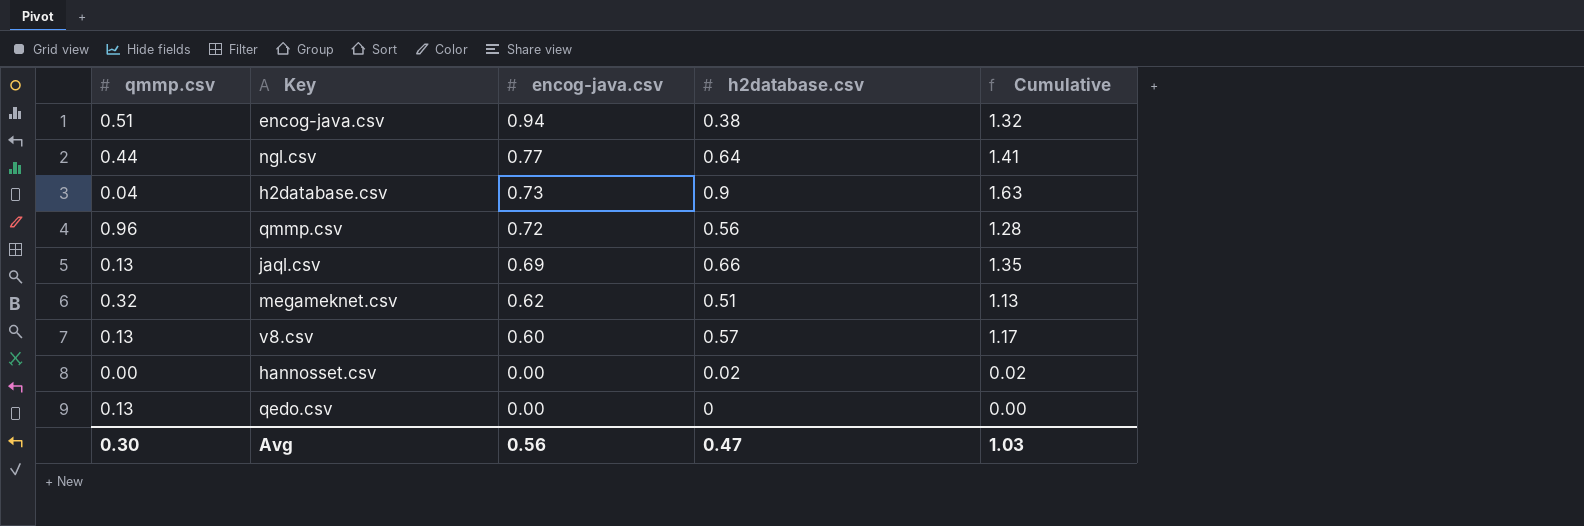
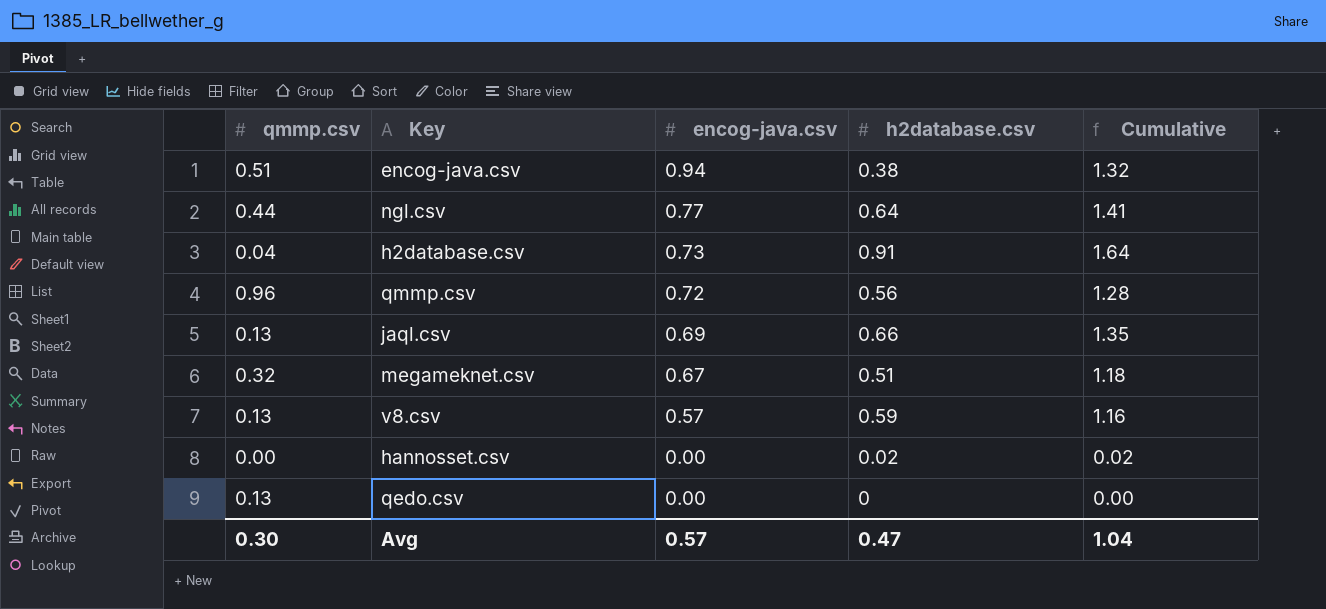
h2database.csv | h2database.csv: 0.9 -> 0.91
h2database.csv | Cumulative: 1.63 -> 1.64
megameknet.csv | encog-java.csv: 0.62 -> 0.67
megameknet.csv | Cumulative: 1.13 -> 1.18
v8.csv | encog-java.csv: 0.60 -> 0.57
v8.csv | h2database.csv: 0.57 -> 0.59
v8.csv | Cumulative: 1.17 -> 1.16
Avg | encog-java.csv: 0.56 -> 0.57
Avg | Cumulative: 1.03 -> 1.04

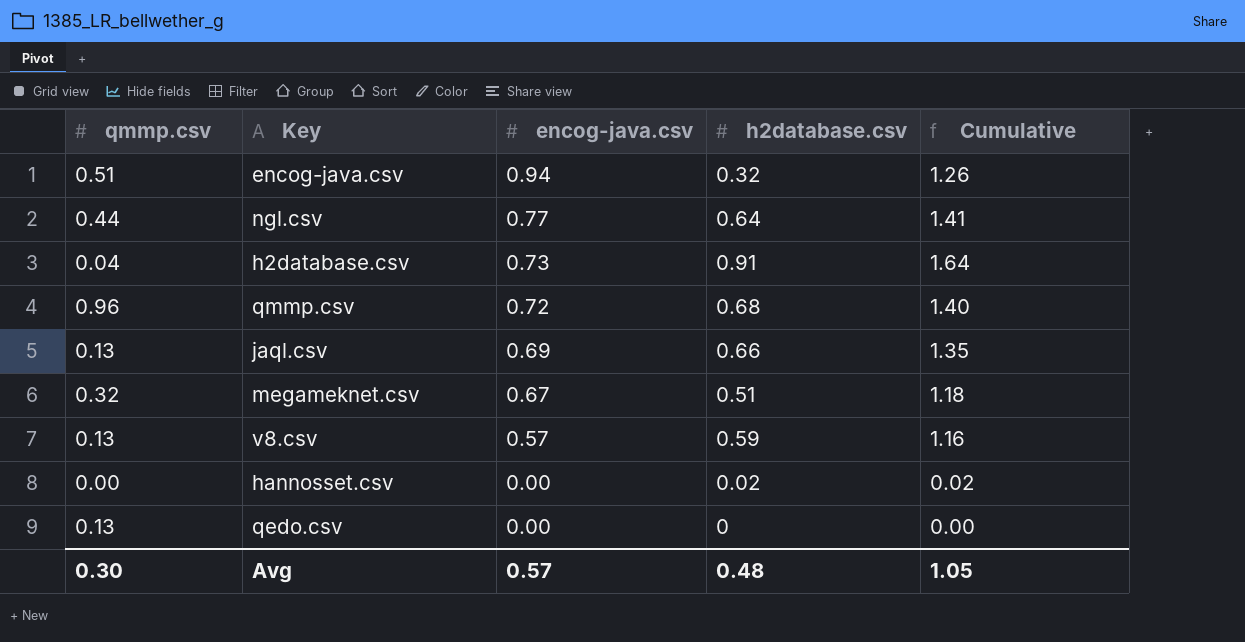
encog-java.csv | h2database.csv: 0.38 -> 0.32
encog-java.csv | Cumulative: 1.32 -> 1.26
qmmp.csv | h2database.csv: 0.56 -> 0.68
qmmp.csv | Cumulative: 1.28 -> 1.40
Avg | h2database.csv: 0.47 -> 0.48
Avg | Cumulative: 1.04 -> 1.05

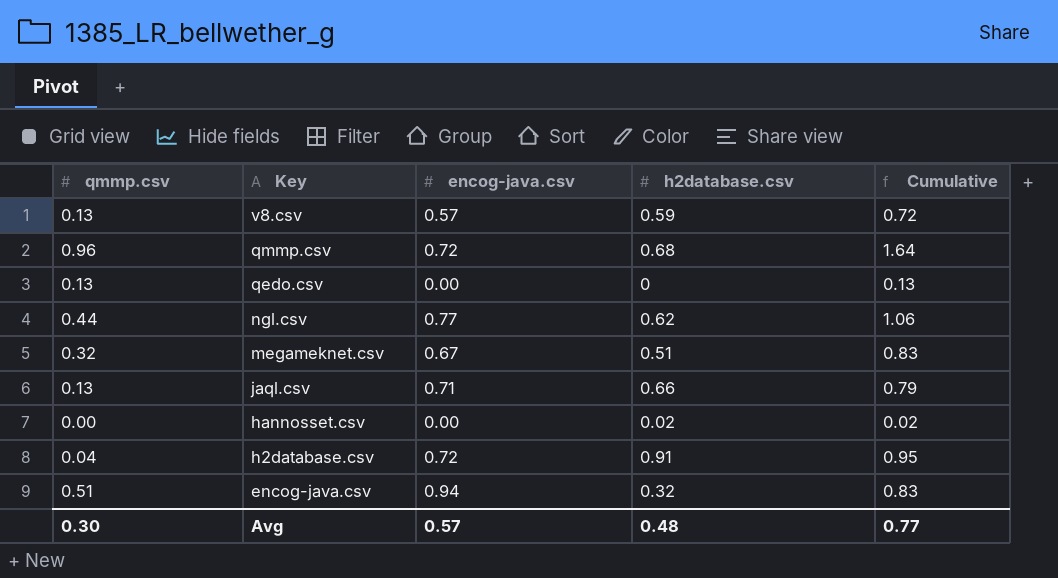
row order: encog-java.csv descending -> Key descending
column Cumulative | formula: [encog-java.csv] + [h2database.csv] -> [qmmp.csv] + [h2database.csv]
ngl.csv | h2database.csv: 0.64 -> 0.62
jaql.csv | encog-java.csv: 0.69 -> 0.71
h2database.csv | encog-java.csv: 0.73 -> 0.72
Avg | Cumulative: 1.05 -> 0.77

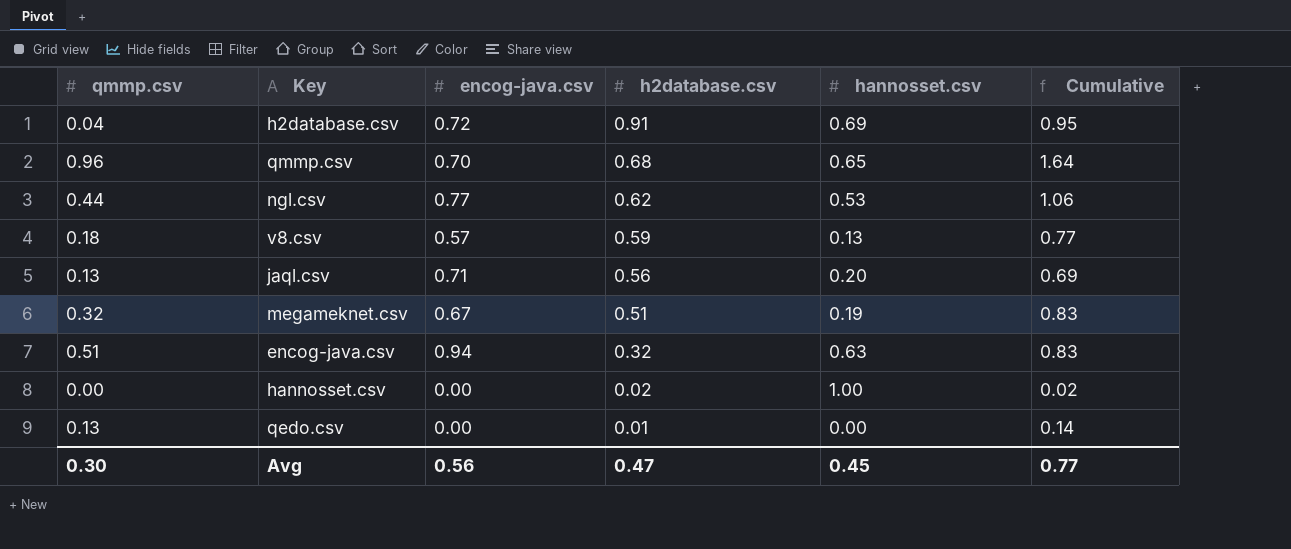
row order: Key descending -> h2database.csv descending
column hannosset.csv | position: none -> 5
qmmp.csv | encog-java.csv: 0.72 -> 0.70
v8.csv | qmmp.csv: 0.13 -> 0.18
v8.csv | Cumulative: 0.72 -> 0.77
jaql.csv | h2database.csv: 0.66 -> 0.56
jaql.csv | Cumulative: 0.79 -> 0.69
qedo.csv | h2database.csv: 0 -> 0.01
qedo.csv | Cumulative: 0.13 -> 0.14
Avg | encog-java.csv: 0.57 -> 0.56
Avg | h2database.csv: 0.48 -> 0.47

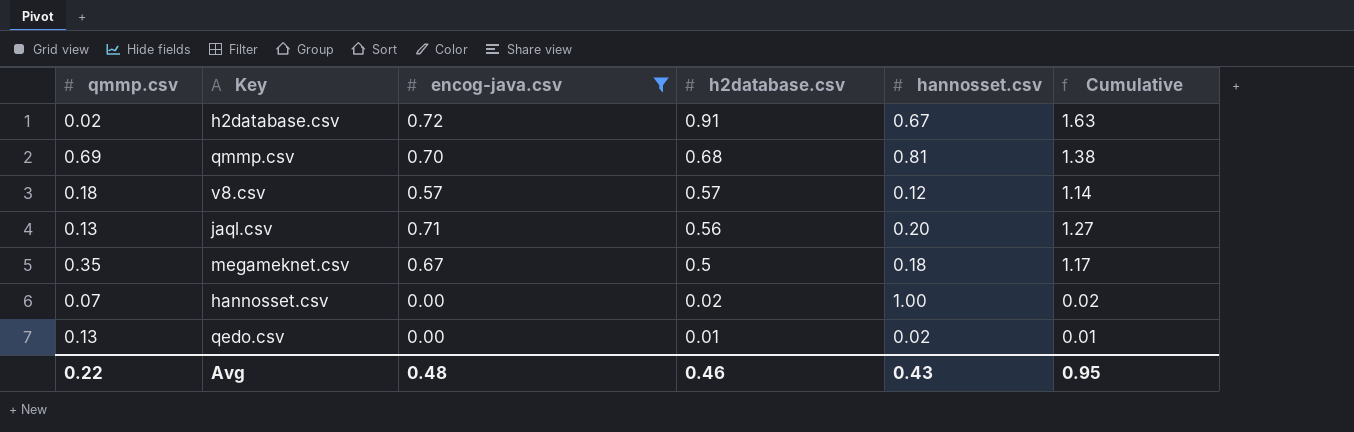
filter: none -> encog-java.csv <= 0.72
column Cumulative | formula: [qmmp.csv] + [h2database.csv] -> [encog-java.csv] + [h2database.csv]
h2database.csv | qmmp.csv: 0.04 -> 0.02
h2database.csv | hannosset.csv: 0.69 -> 0.67
qmmp.csv | qmmp.csv: 0.96 -> 0.69
qmmp.csv | hannosset.csv: 0.65 -> 0.81
v8.csv | h2database.csv: 0.59 -> 0.57
v8.csv | hannosset.csv: 0.13 -> 0.12
megameknet.csv | qmmp.csv: 0.32 -> 0.35
megameknet.csv | h2database.csv: 0.51 -> 0.5
megameknet.csv | hannosset.csv: 0.19 -> 0.18
hannosset.csv | qmmp.csv: 0.00 -> 0.07
qedo.csv | hannosset.csv: 0.00 -> 0.02
Avg | qmmp.csv: 0.30 -> 0.22
Avg | encog-java.csv: 0.56 -> 0.48
Avg | h2database.csv: 0.47 -> 0.46
Avg | hannosset.csv: 0.45 -> 0.43
Avg | Cumulative: 0.77 -> 0.95

